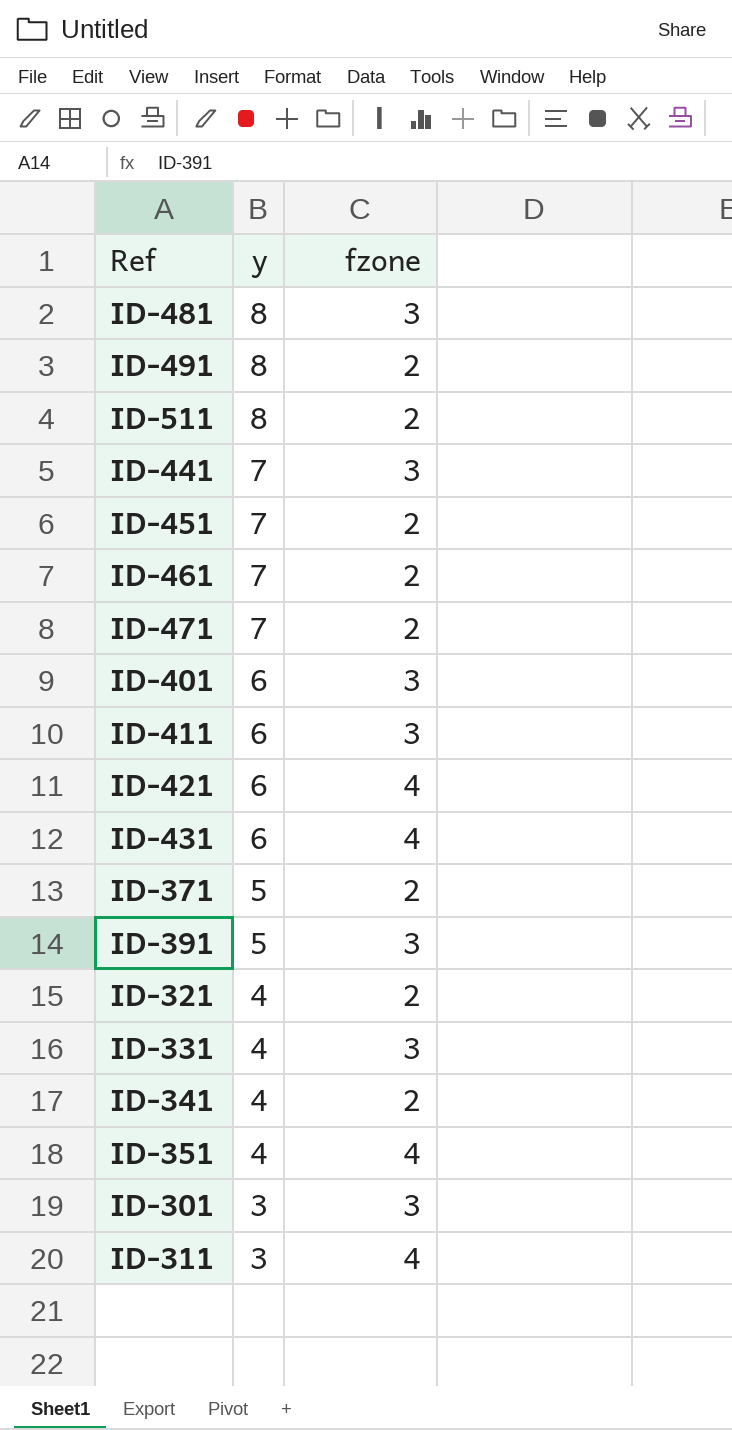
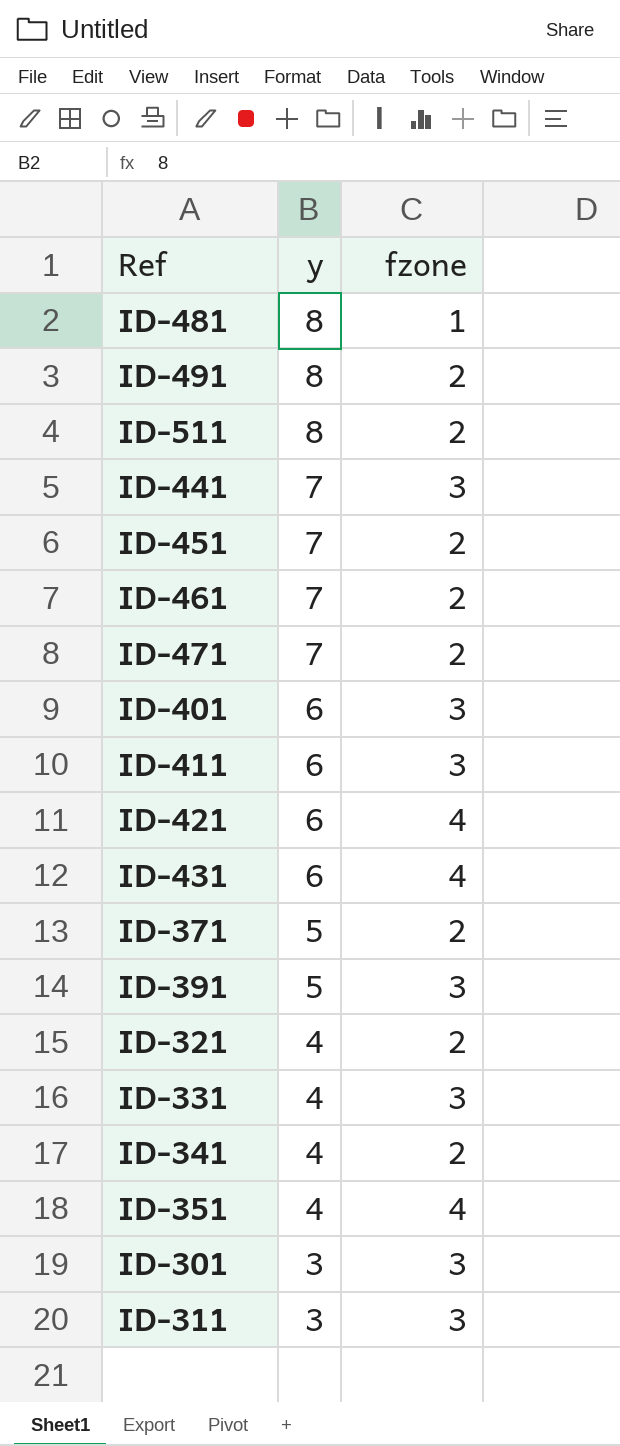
ID-481 | fzone: 3 -> 1
ID-311 | fzone: 4 -> 3

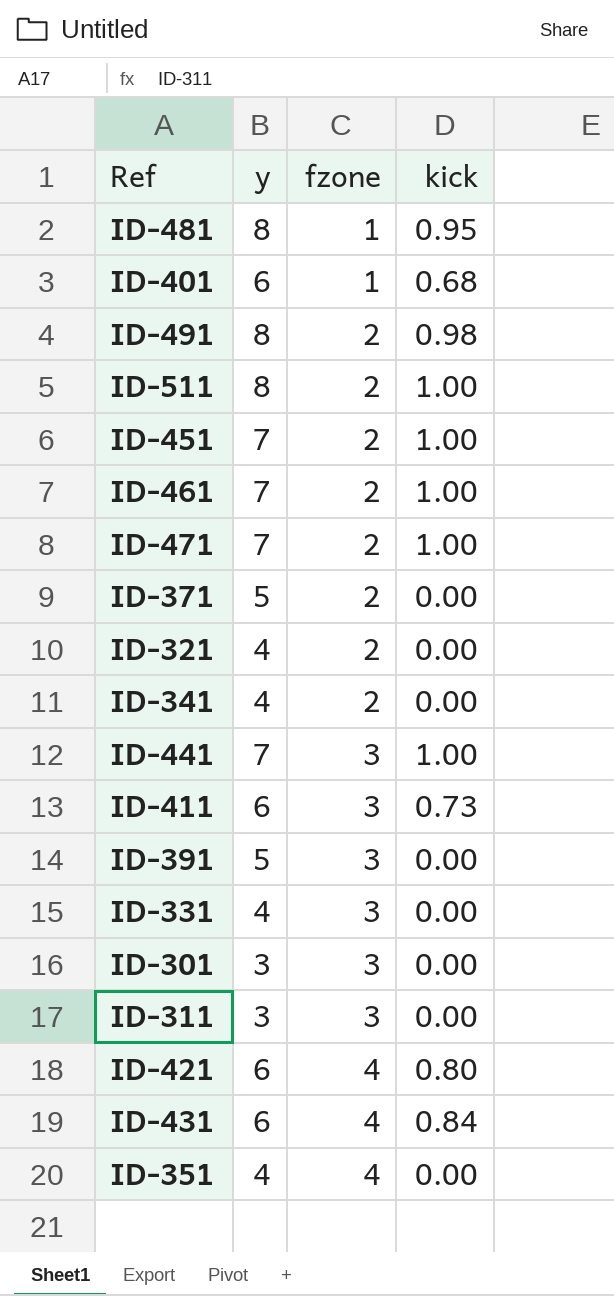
row order: y descending -> fzone ascending
column kick | position: none -> 4
ID-401 | fzone: 3 -> 1

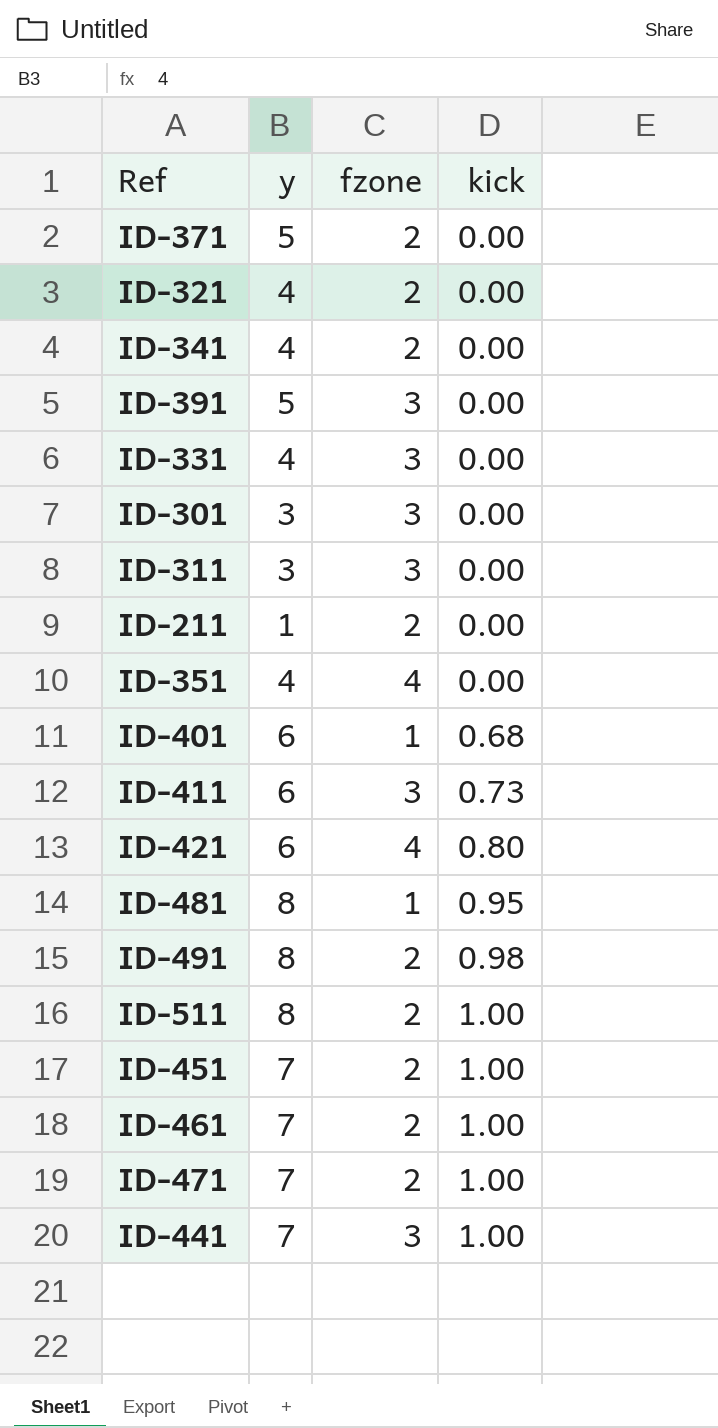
row order: fzone ascending -> kick ascending
row ID-431: 6 | 4 | 0.84 -> none
row ID-211: none -> 1 | 2 | 0.00

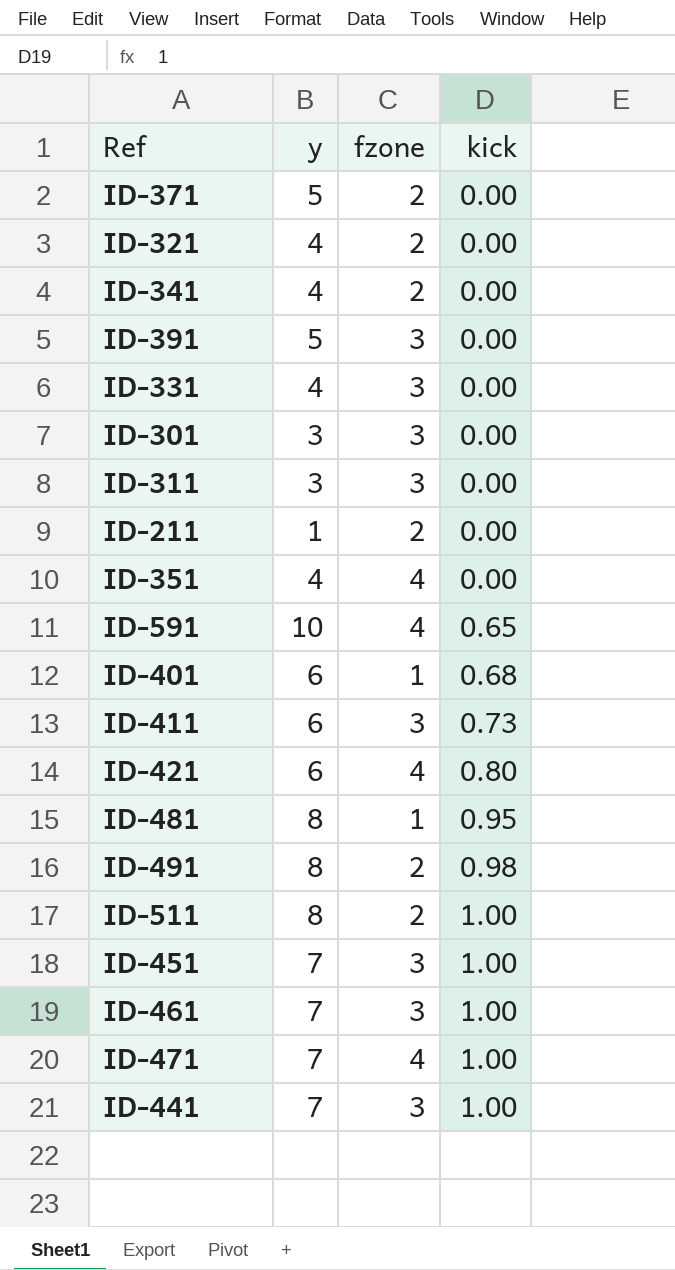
row ID-591: none -> 10 | 4 | 0.65
ID-451 | fzone: 2 -> 3
ID-461 | fzone: 2 -> 3
ID-471 | fzone: 2 -> 4

